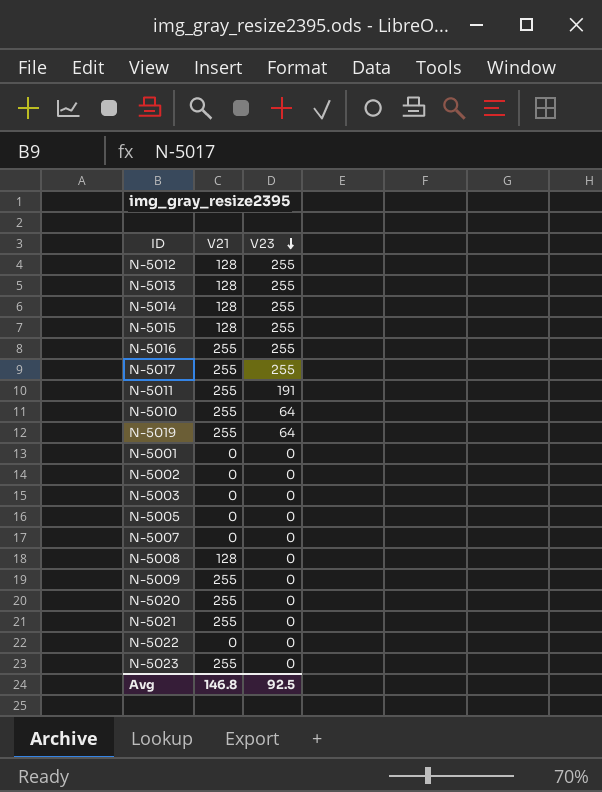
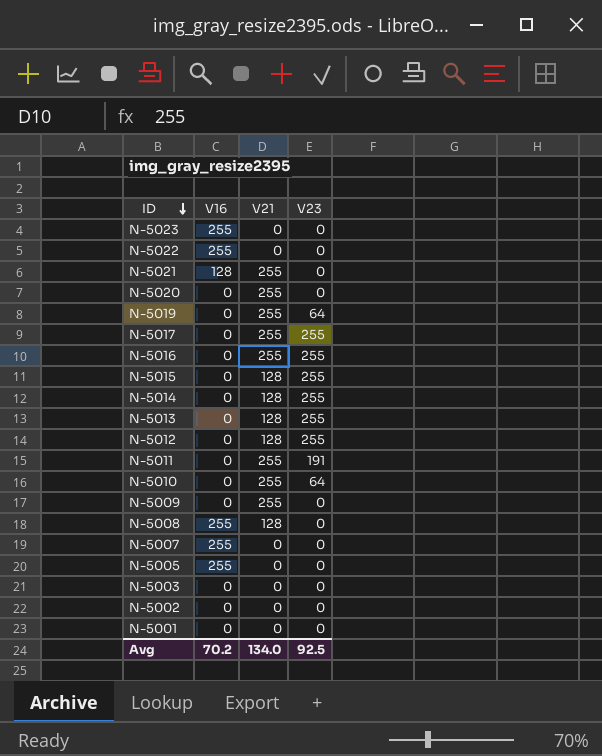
row order: V23 descending -> ID descending
column V16 | position: none -> 2
N-5023 | V21: 255 -> 0
Avg | V21: 146.8 -> 134.0

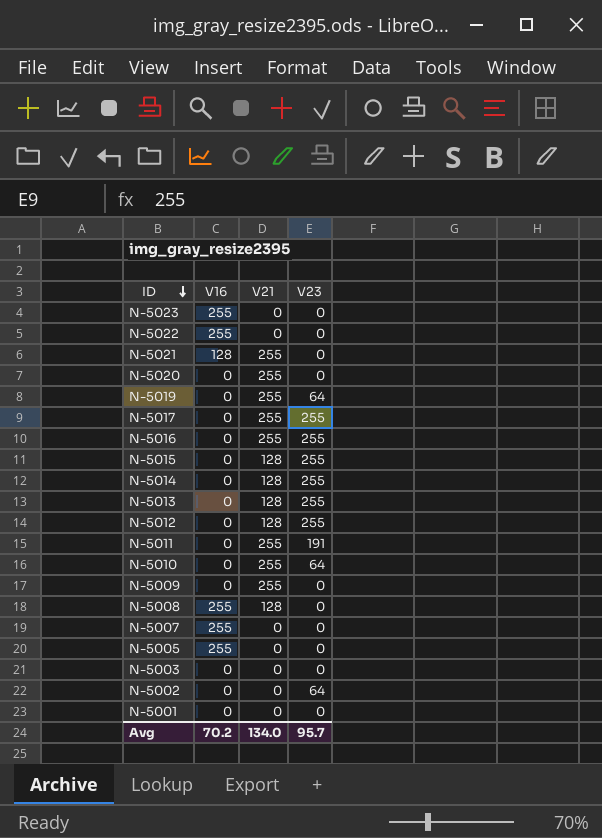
N-5002 | V23: 0 -> 64
Avg | V23: 92.5 -> 95.7

